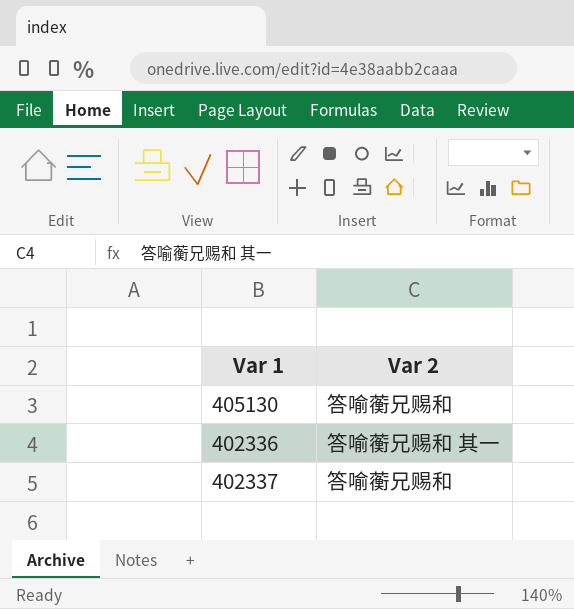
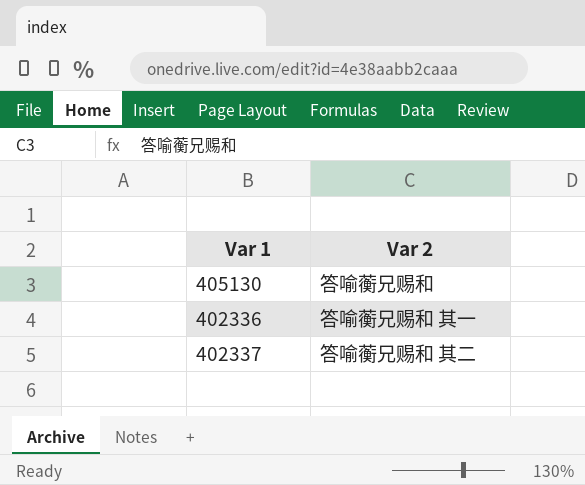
402337 | Var 2: 答喻蘅兄赐和 -> 答喻蘅兄赐和 其二

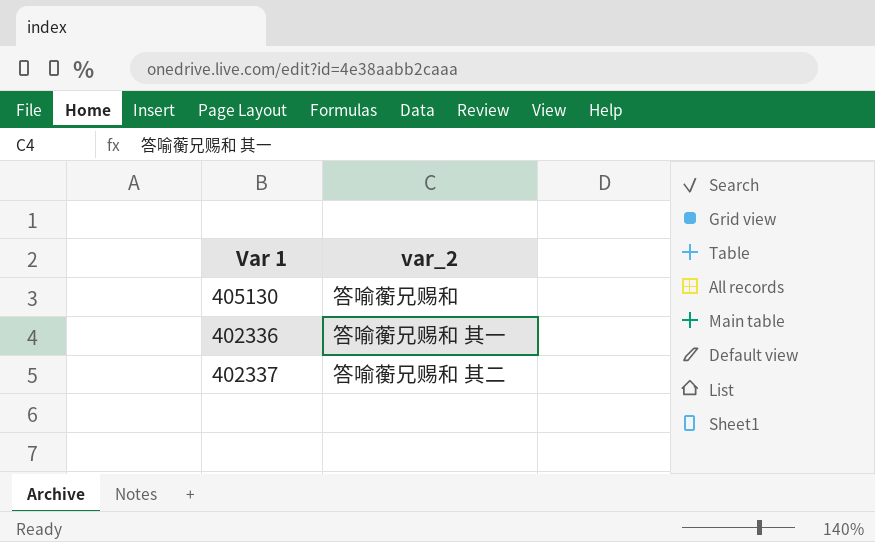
column name: Var 2 -> var_2

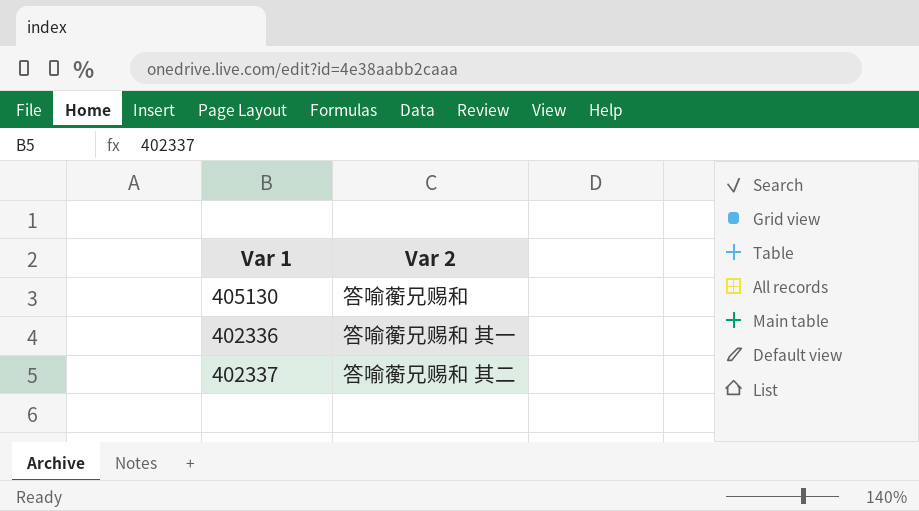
column name: var_2 -> Var 2

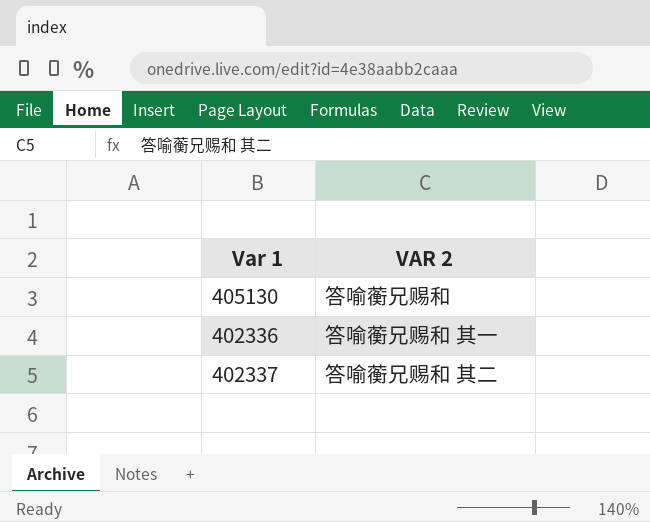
column name: Var 2 -> VAR 2

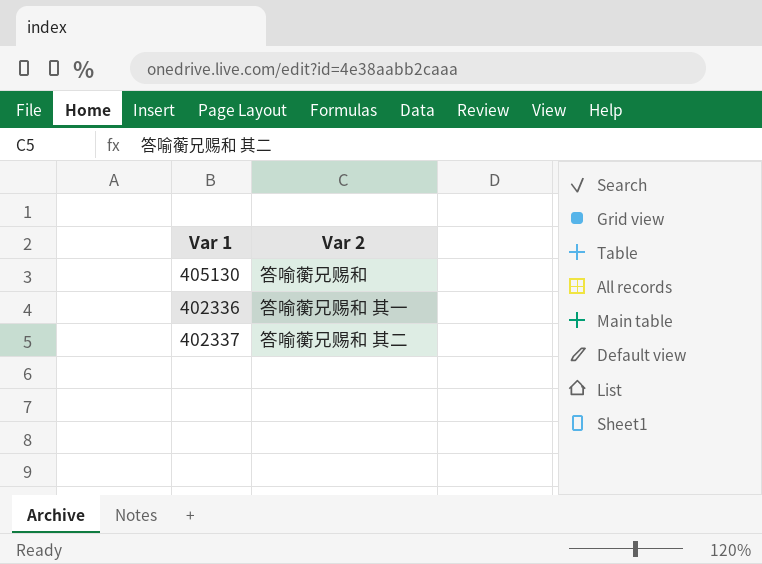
column name: VAR 2 -> Var 2

